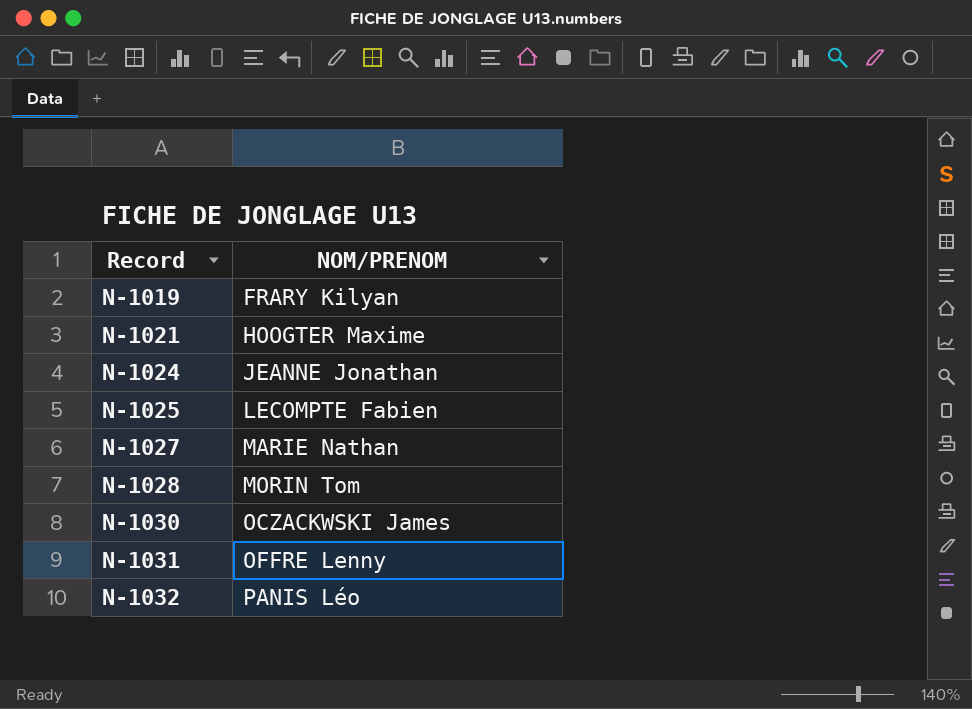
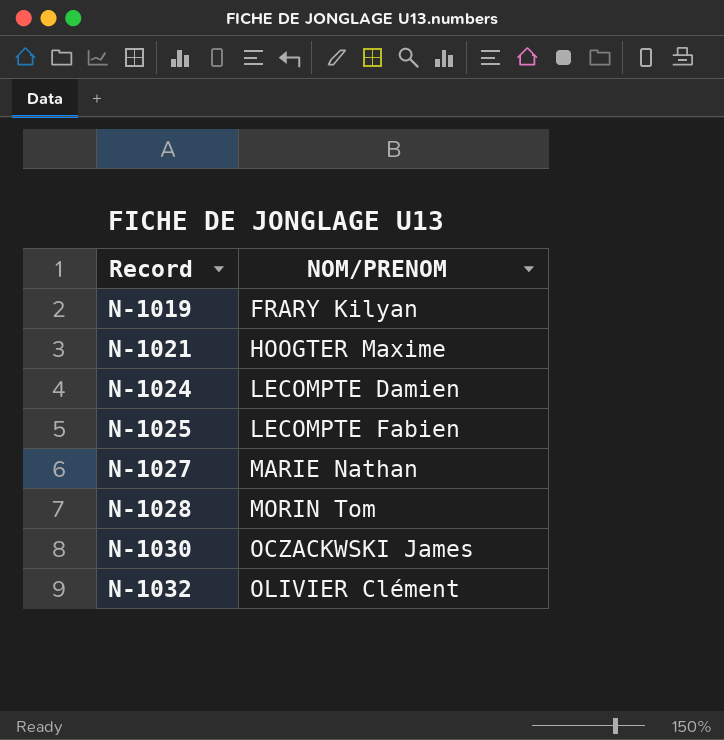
row N-1031: OFFRE Lenny -> none
N-1024 | NOM/PRENOM: JEANNE Jonathan -> LECOMPTE Damien
N-1032 | NOM/PRENOM: PANIS Léo -> OLIVIER Clément

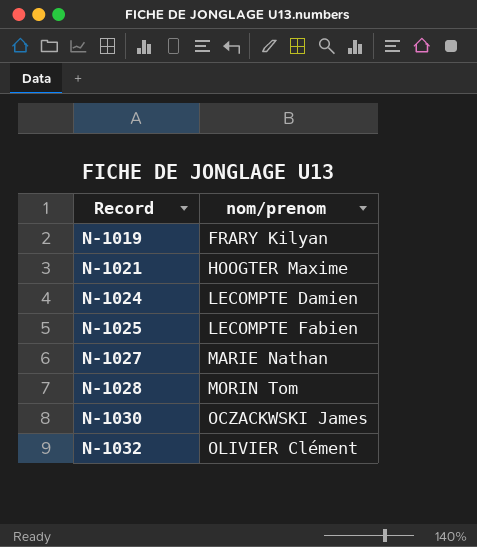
column name: NOM/PRENOM -> nom/prenom

